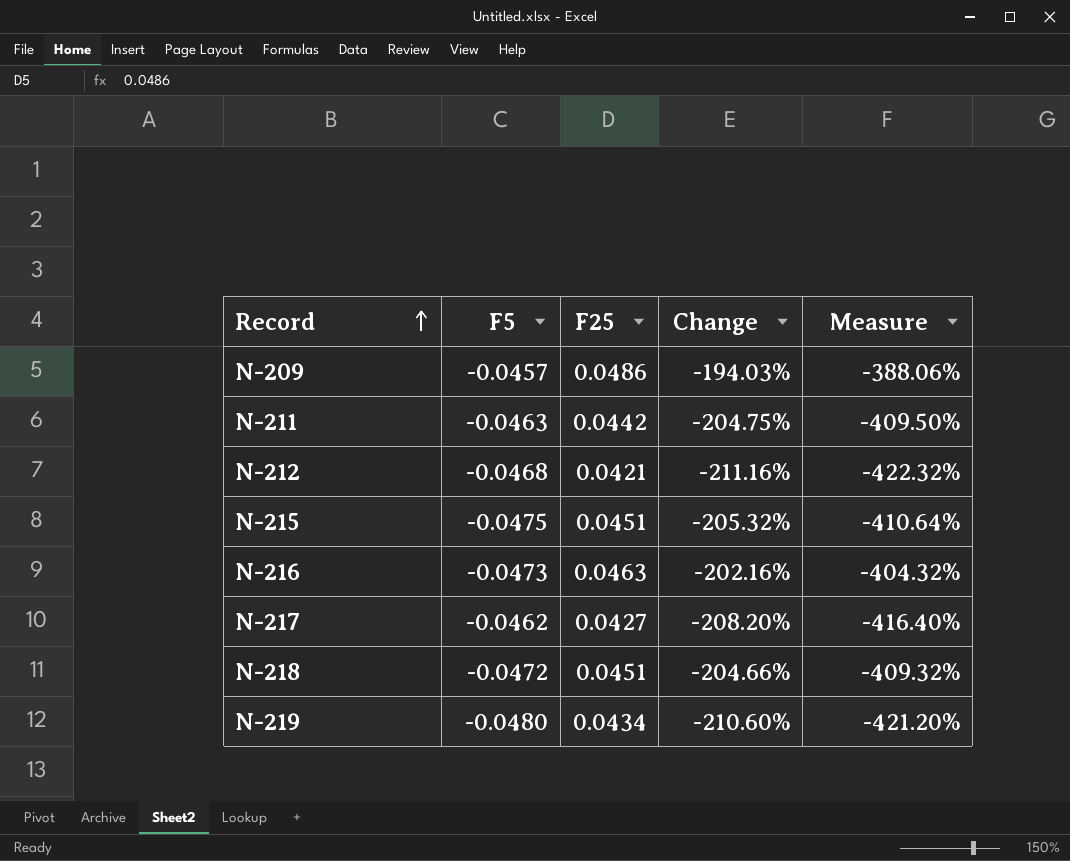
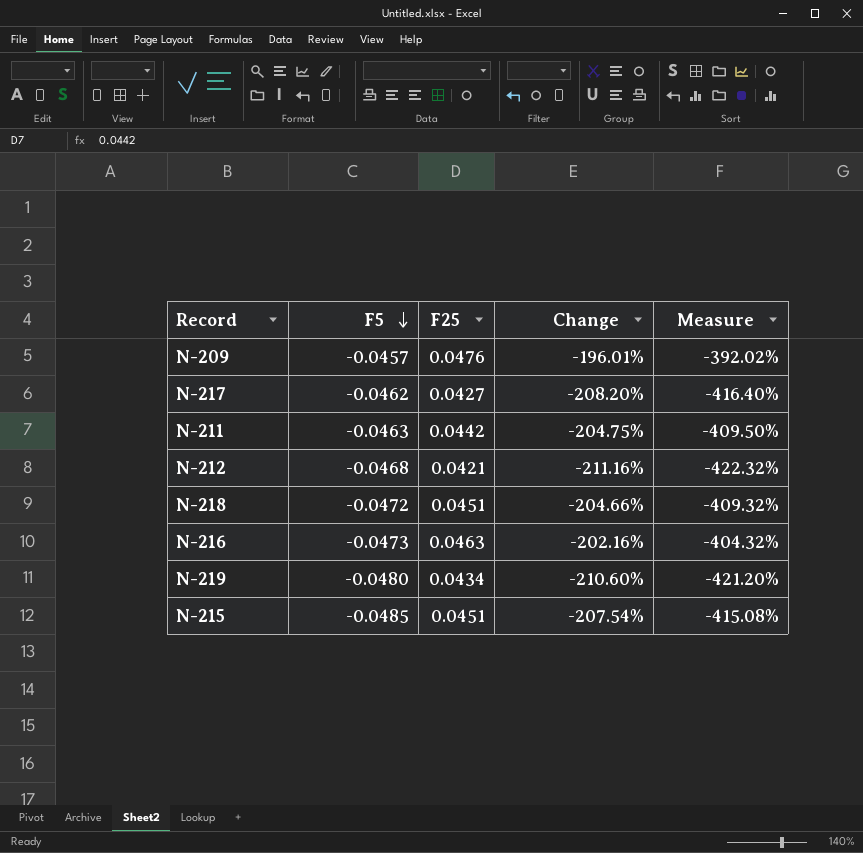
row order: Record ascending -> F5 descending
N-209 | F25: 0.0486 -> 0.0476
N-209 | Change: -194.03% -> -196.01%
N-209 | Measure: -388.06% -> -392.02%
N-215 | F5: -0.0475 -> -0.0485
N-215 | Change: -205.32% -> -207.54%
N-215 | Measure: -410.64% -> -415.08%

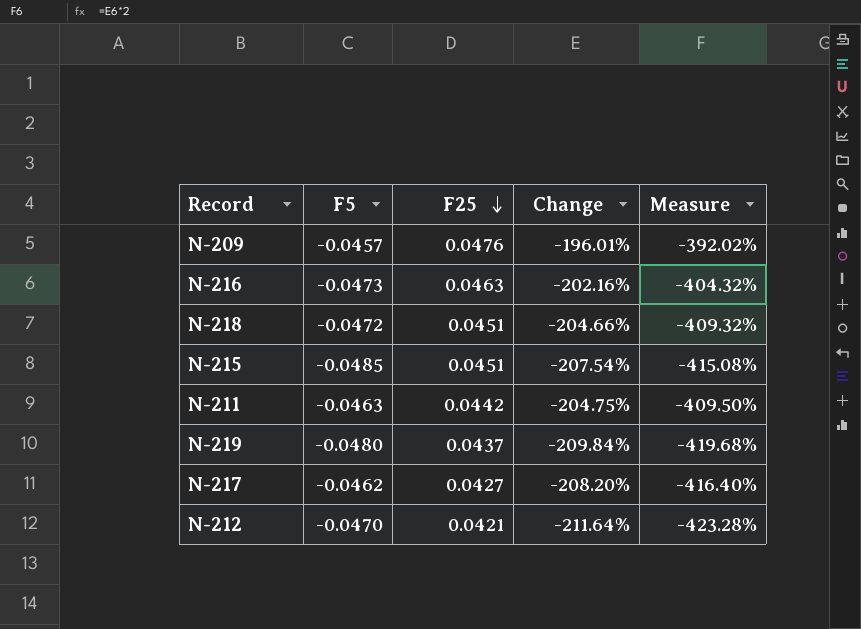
row order: F5 descending -> F25 descending
N-219 | F25: 0.0434 -> 0.0437
N-219 | Change: -210.60% -> -209.84%
N-219 | Measure: -421.20% -> -419.68%
N-212 | F5: -0.0468 -> -0.0470
N-212 | Change: -211.16% -> -211.64%
N-212 | Measure: -422.32% -> -423.28%

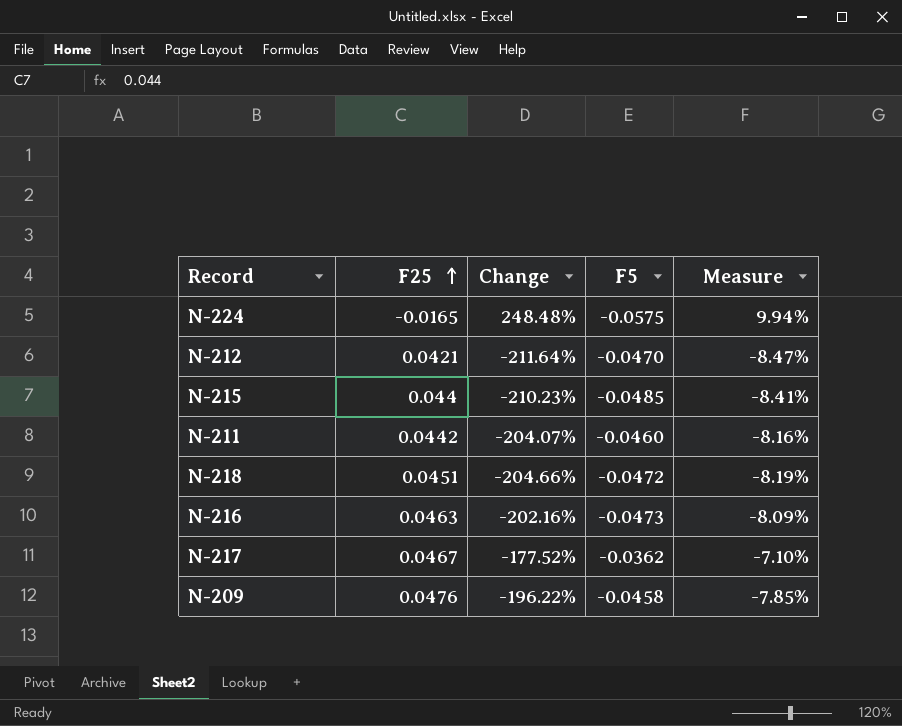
row order: F25 descending -> F25 ascending
column F5 | position: 2 -> 4
column Measure | formula: [Change] * 2 -> [Change] * 0.04
row N-219: -0.0480 | 0.0437 | -209.84% | -419.68% -> none
row N-224: none -> -0.0165 | 248.48% | -0.0575 | 9.94%
N-215 | F25: 0.0451 -> 0.044
N-215 | Change: -207.54% -> -210.23%
N-211 | Change: -204.75% -> -204.07%
N-211 | F5: -0.0463 -> -0.0460
N-217 | F25: 0.0427 -> 0.0467
N-217 | Change: -208.20% -> -177.52%
N-217 | F5: -0.0462 -> -0.0362
N-209 | Change: -196.01% -> -196.22%
N-209 | F5: -0.0457 -> -0.0458

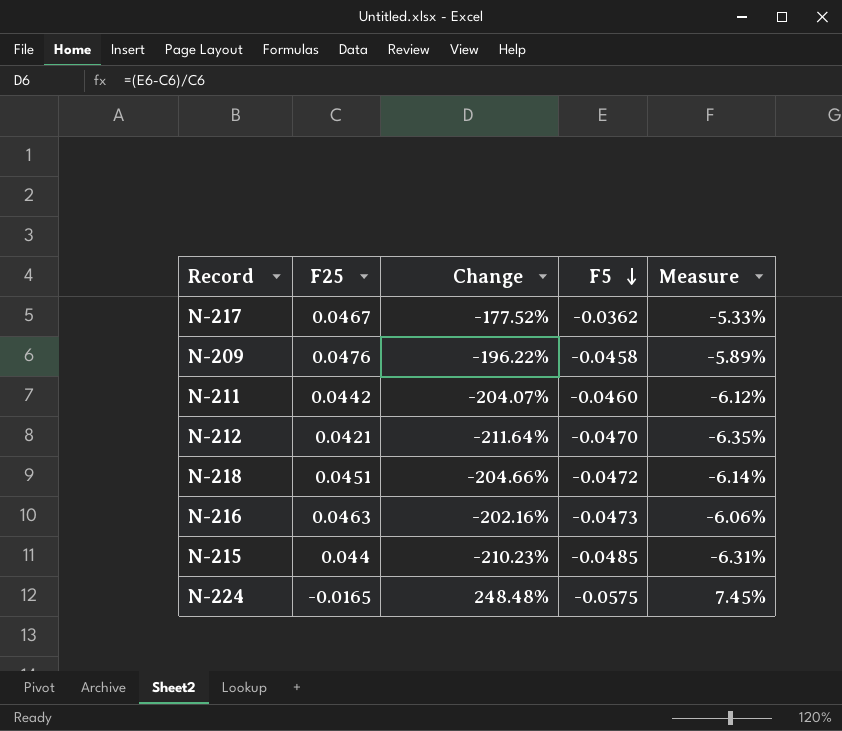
row order: F25 ascending -> F5 descending
column Measure | formula: [Change] * 0.04 -> [Change] * 0.03

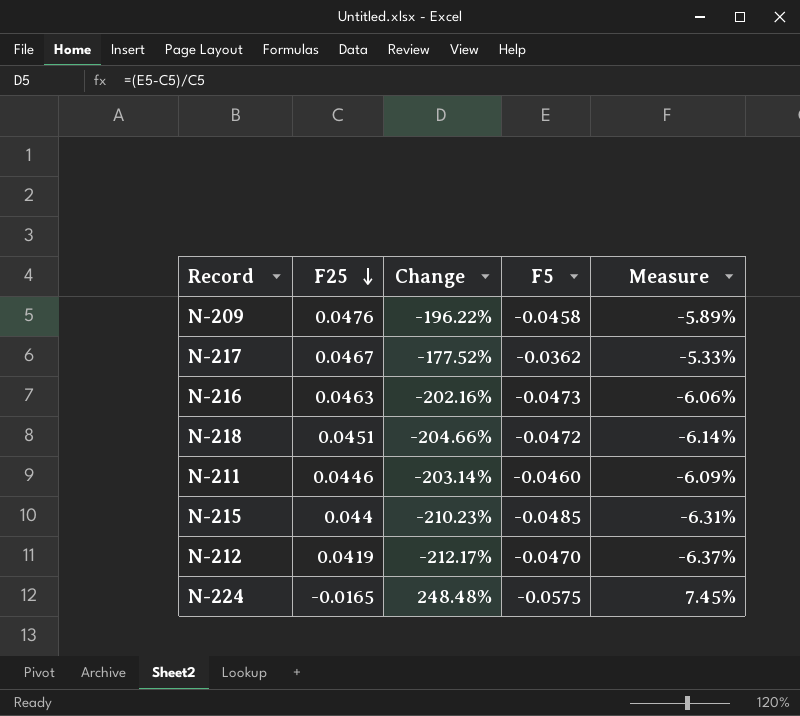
row order: F5 descending -> F25 descending
N-211 | F25: 0.0442 -> 0.0446
N-211 | Change: -204.07% -> -203.14%
N-211 | Measure: -6.12% -> -6.09%
N-212 | F25: 0.0421 -> 0.0419
N-212 | Change: -211.64% -> -212.17%
N-212 | Measure: -6.35% -> -6.37%

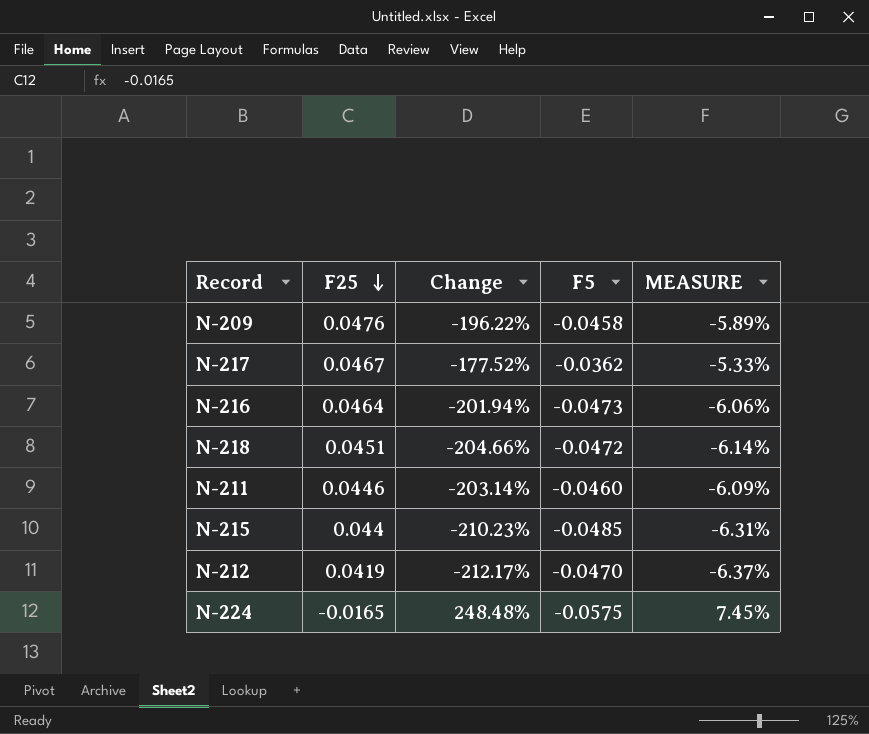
column name: Measure -> MEASURE
N-216 | F25: 0.0463 -> 0.0464
N-216 | Change: -202.16% -> -201.94%

